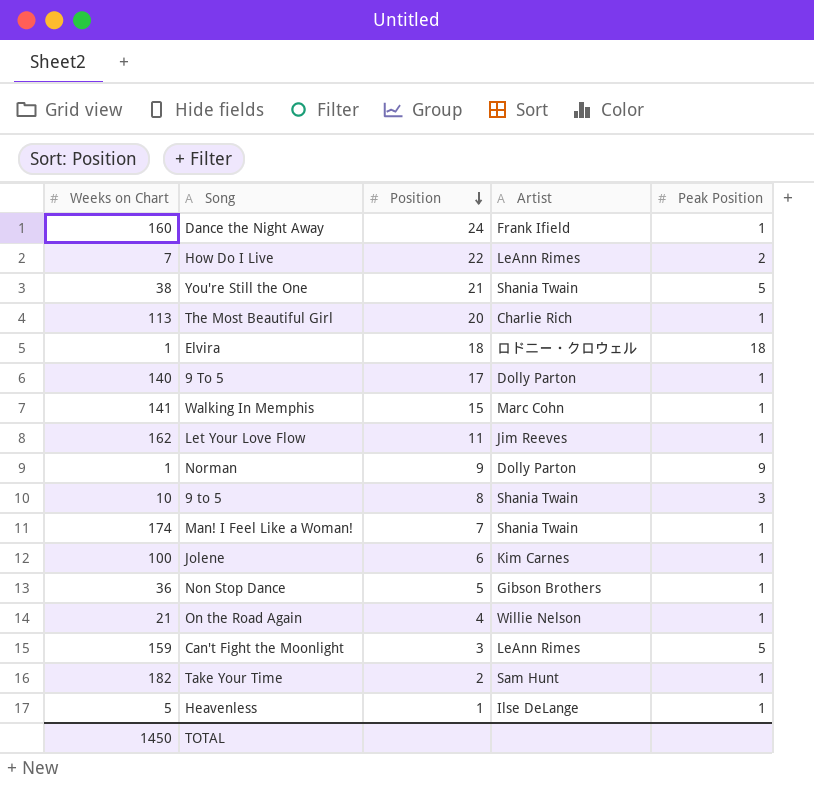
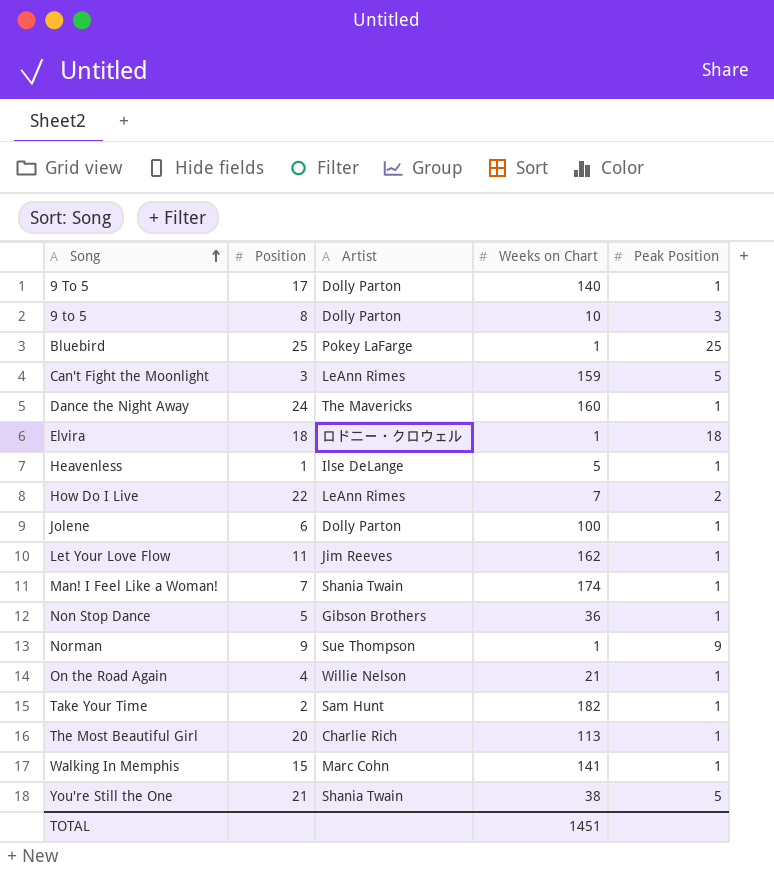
row order: Position descending -> Song ascending
column Weeks on Chart | position: 1 -> 4
9 to 5 | Artist: Shania Twain -> Dolly Parton
row Bluebird: none -> 25 | Pokey LaFarge | 1 | 25
Dance the Night Away | Artist: Frank Ifield -> The Mavericks
Jolene | Artist: Kim Carnes -> Dolly Parton
Norman | Artist: Dolly Parton -> Sue Thompson
TOTAL | Weeks on Chart: 1450 -> 1451

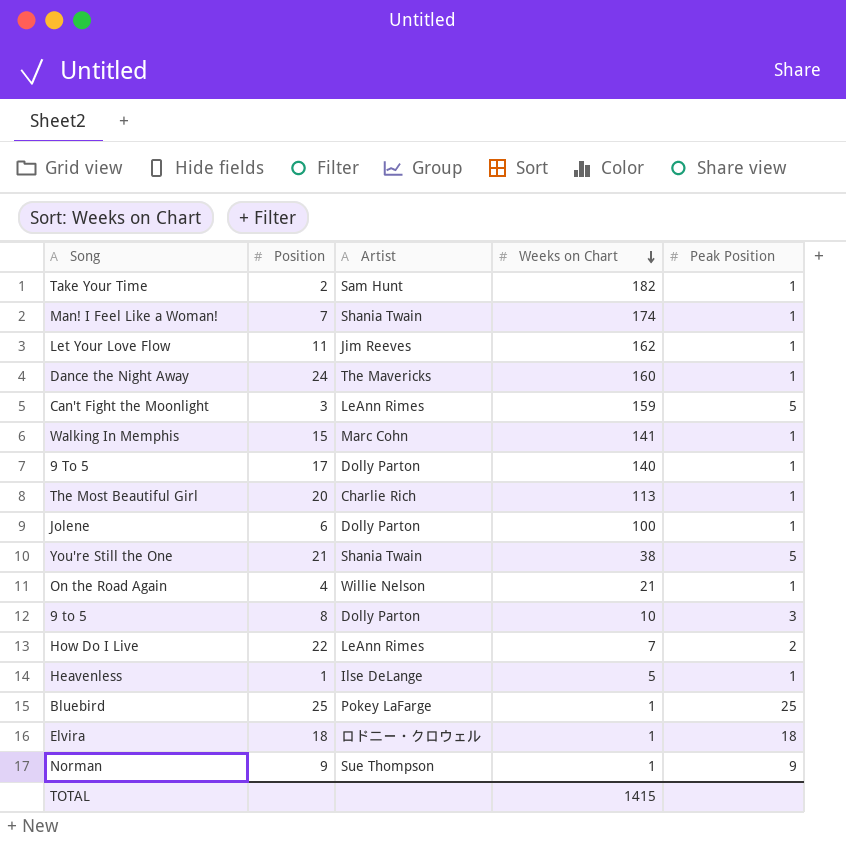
row order: Song ascending -> Weeks on Chart descending
row Non Stop Dance: 5 | Gibson Brothers | 36 | 1 -> none
TOTAL | Weeks on Chart: 1451 -> 1415

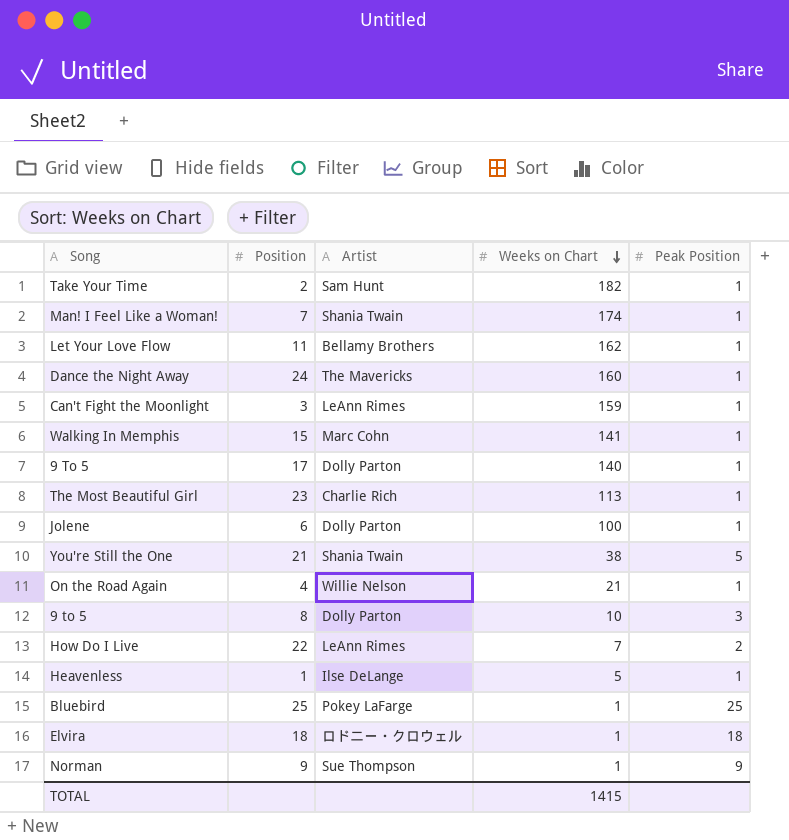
Let Your Love Flow | Artist: Jim Reeves -> Bellamy Brothers
Can't Fight the Moonlight | Peak Position: 5 -> 1
The Most Beautiful Girl | Position: 20 -> 23

